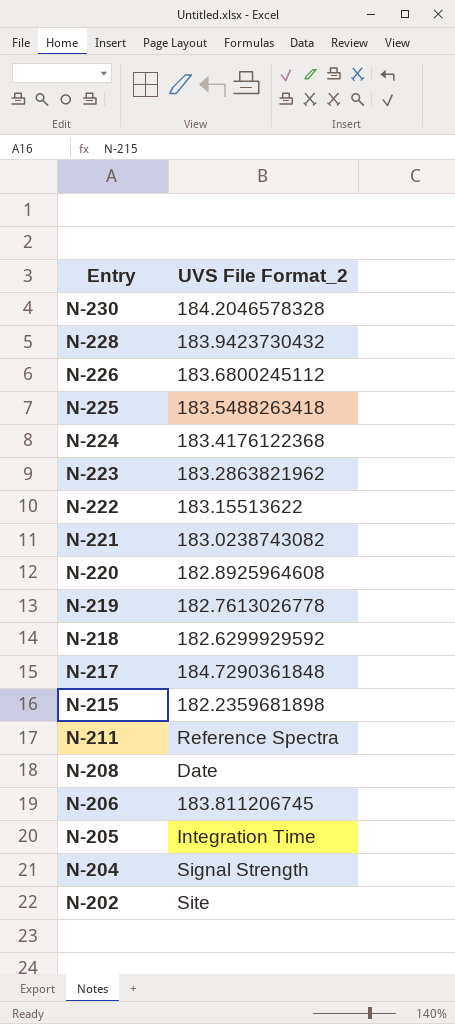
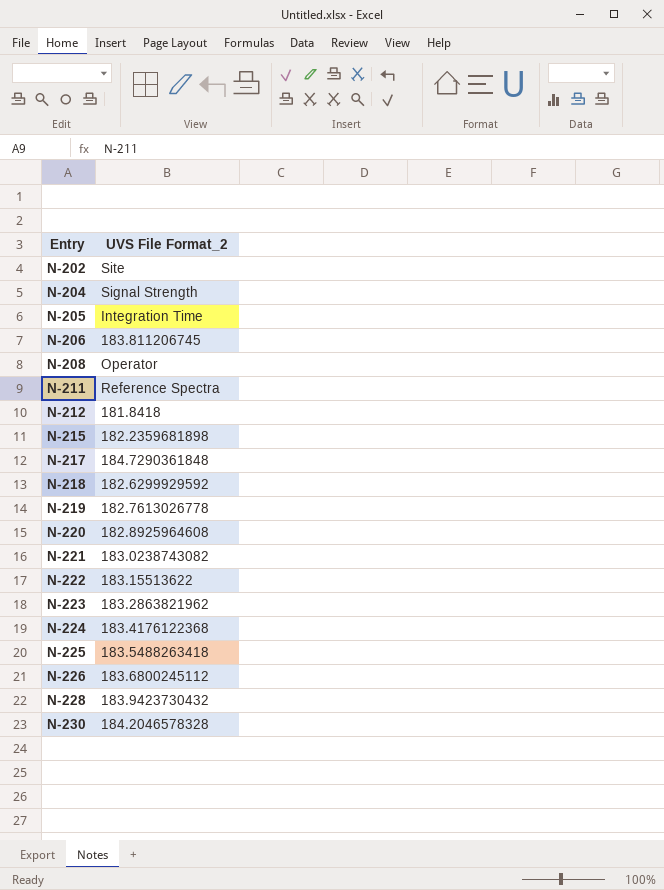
row order: Entry descending -> Entry ascending
N-208 | UVS File Format_2: Date -> Operator
row N-212: none -> 181.8418

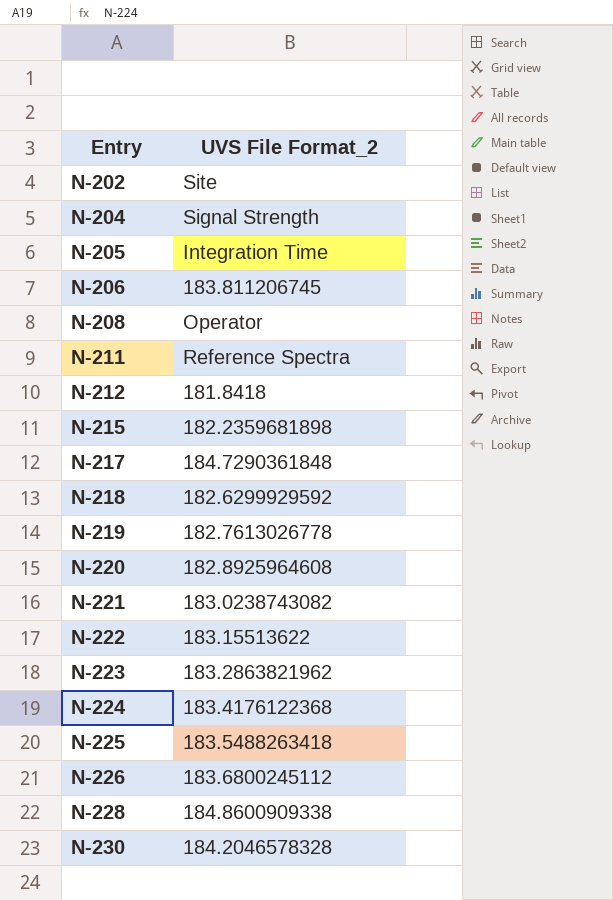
N-228 | UVS File Format_2: 183.9423730432 -> 184.8600909338

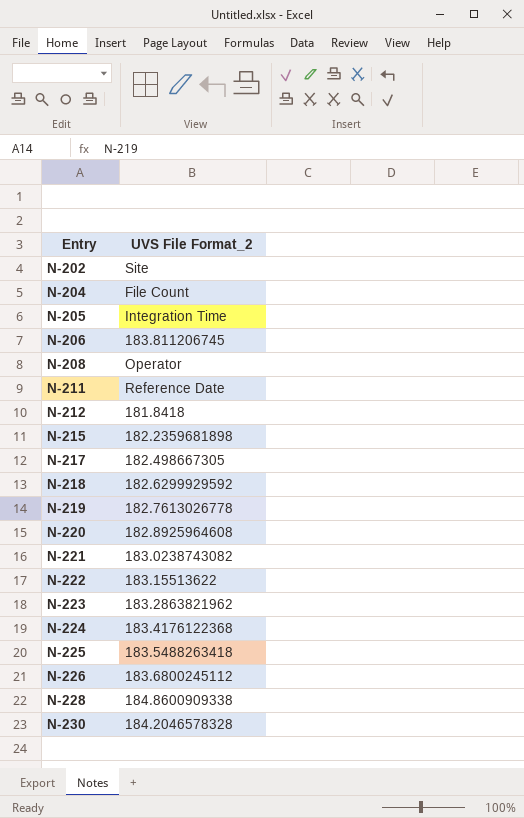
N-204 | UVS File Format_2: Signal Strength -> File Count
N-211 | UVS File Format_2: Reference Spectra -> Reference Date
N-217 | UVS File Format_2: 184.7290361848 -> 182.498667305

